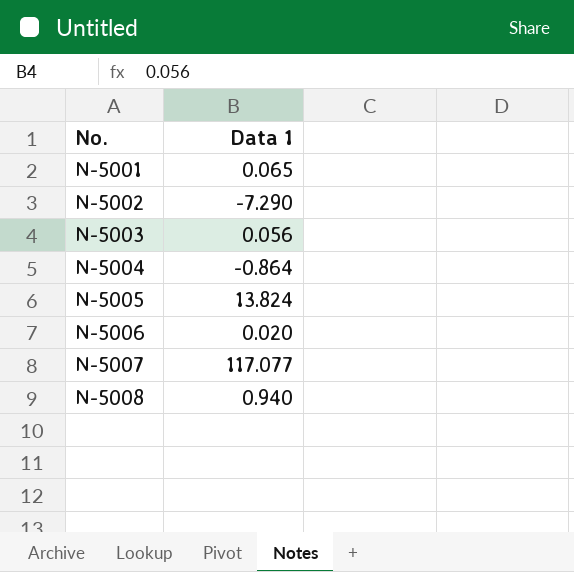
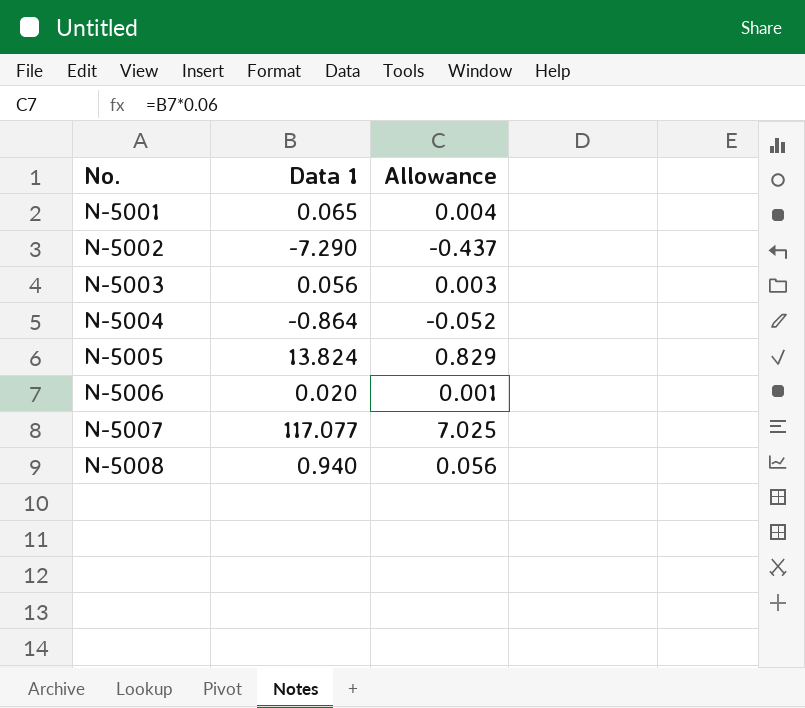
column Allowance | formula: none -> [Data 1] * 0.06

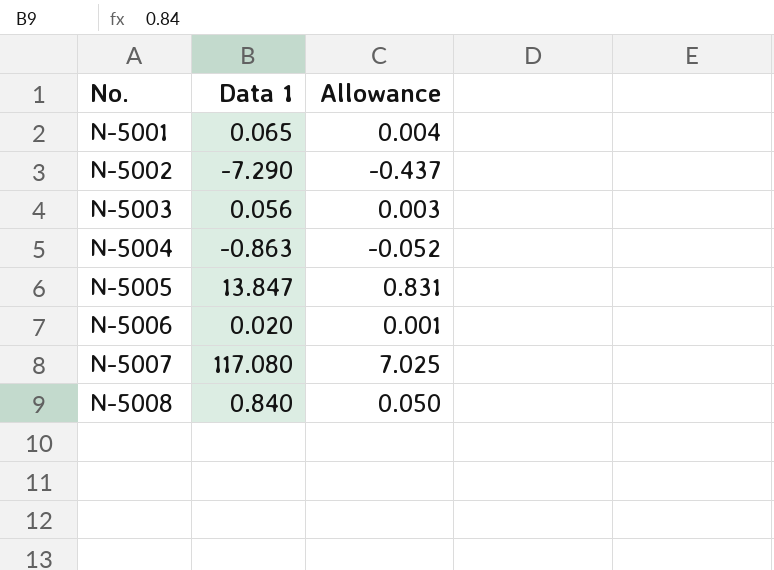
N-5004 | Data 1: -0.864 -> -0.863
N-5005 | Data 1: 13.824 -> 13.847
N-5005 | Allowance: 0.829 -> 0.831
N-5007 | Data 1: 117.077 -> 117.080
N-5008 | Data 1: 0.940 -> 0.840
N-5008 | Allowance: 0.056 -> 0.050

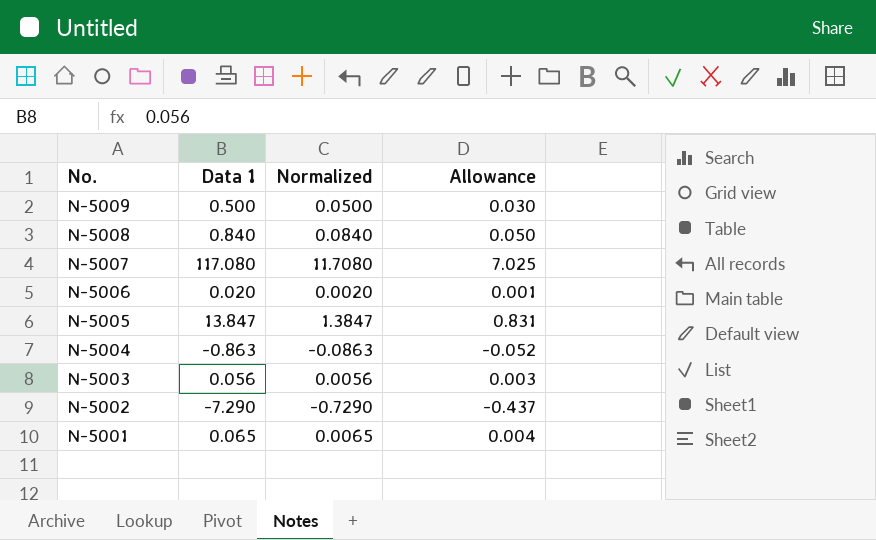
row order: No. ascending -> No. descending
column Normalized | formula: none -> [Data 1] * 0.1
row N-5009: none -> 0.500 | 0.0500 | 0.030

